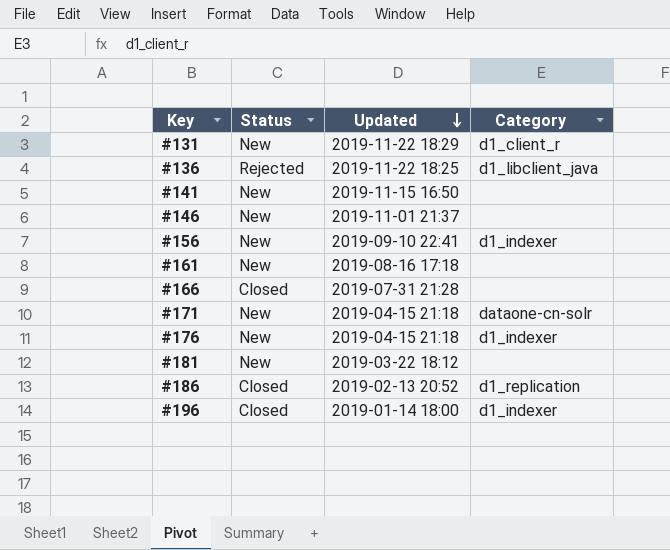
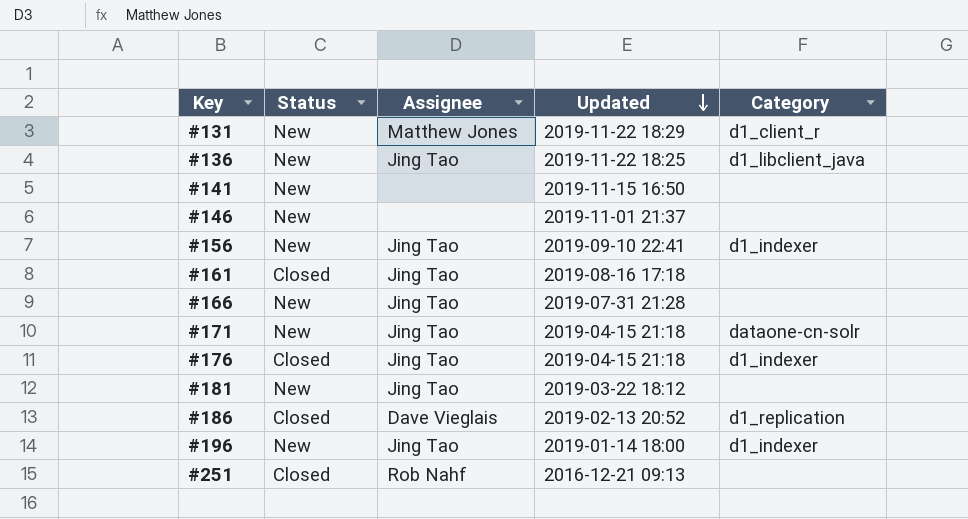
column Assignee | position: none -> 3
#136 | Status: Rejected -> New
#161 | Status: New -> Closed
#166 | Status: Closed -> New
#176 | Status: New -> Closed
#196 | Status: Closed -> New
row #251: none -> Closed | Rob Nahf | 2016-12-21 09:13 | none

